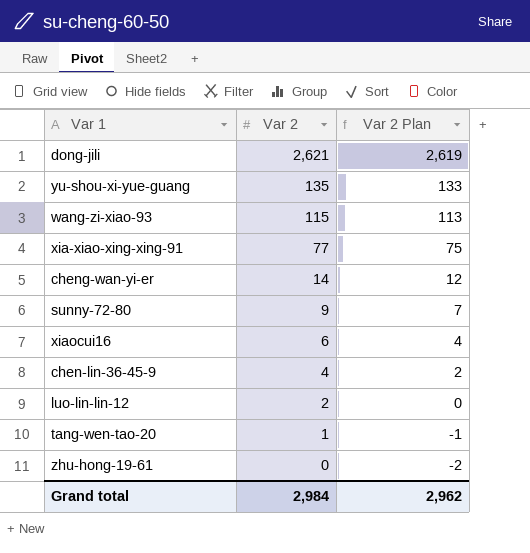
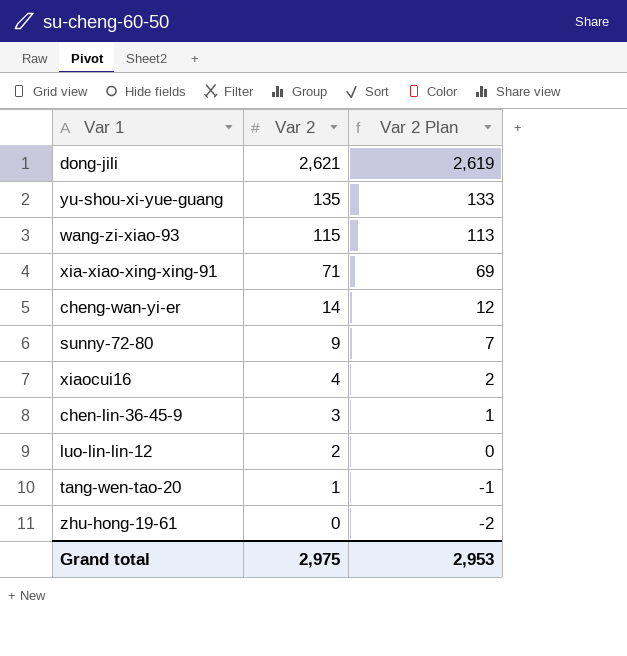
xia-xiao-xing-xing-91 | Var 2: 77 -> 71
xia-xiao-xing-xing-91 | Var 2 Plan: 75 -> 69
xiaocui16 | Var 2: 6 -> 4
xiaocui16 | Var 2 Plan: 4 -> 2
chen-lin-36-45-9 | Var 2: 4 -> 3
chen-lin-36-45-9 | Var 2 Plan: 2 -> 1
Grand total | Var 2: 2,984 -> 2,975
Grand total | Var 2 Plan: 2,962 -> 2,953

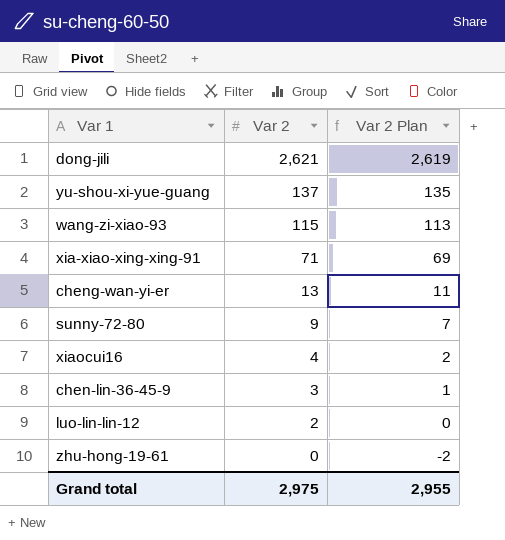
row tang-wen-tao-20: 1 | -1 -> none
yu-shou-xi-yue-guang | Var 2: 135 -> 137
yu-shou-xi-yue-guang | Var 2 Plan: 133 -> 135
cheng-wan-yi-er | Var 2: 14 -> 13
cheng-wan-yi-er | Var 2 Plan: 12 -> 11
Grand total | Var 2 Plan: 2,953 -> 2,955

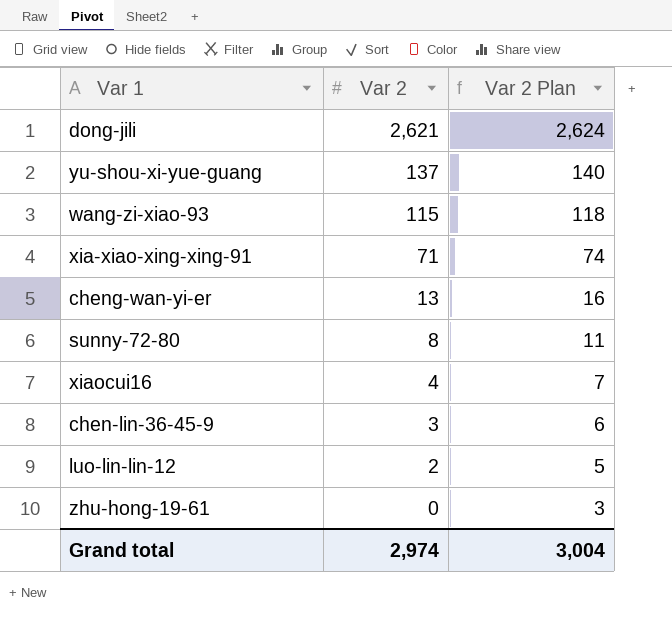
column Var 2 Plan | formula: [Var 2] - 2 -> [Var 2] + 3
sunny-72-80 | Var 2: 9 -> 8
Grand total | Var 2: 2,975 -> 2,974
Grand total | Var 2 Plan: 2,955 -> 3,004

